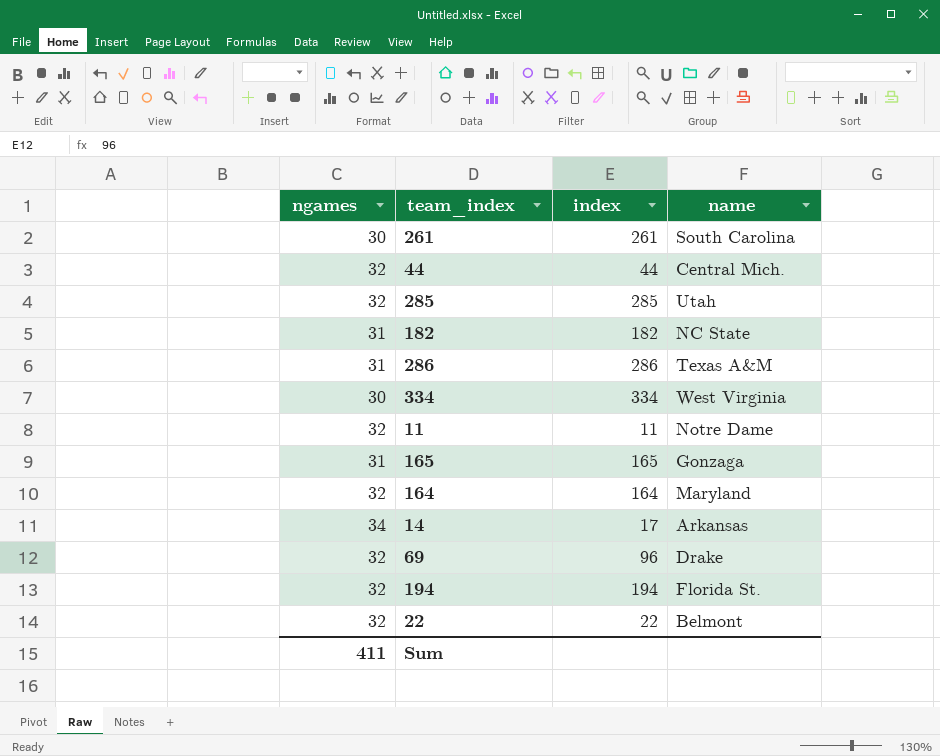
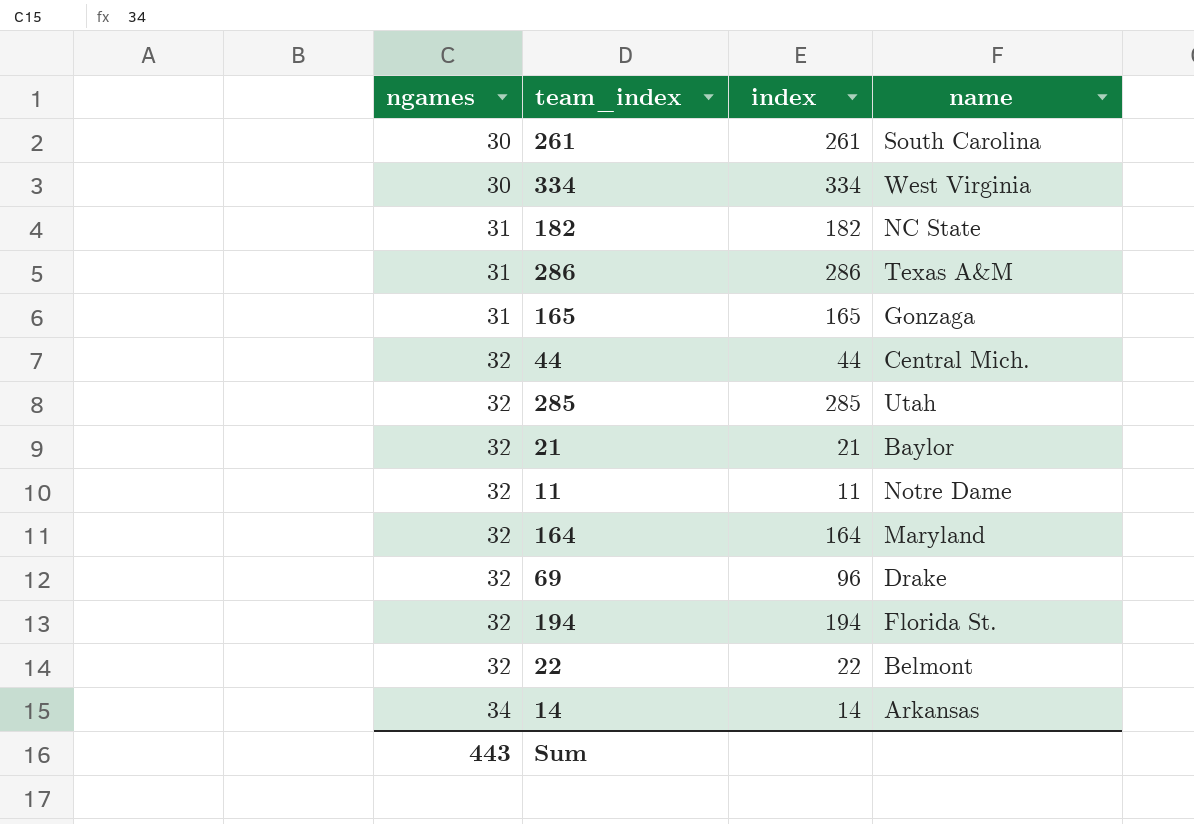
row order: none -> ngames ascending
row 21: none -> 32 | 21 | Baylor
14 | index: 17 -> 14
Sum | ngames: 411 -> 443

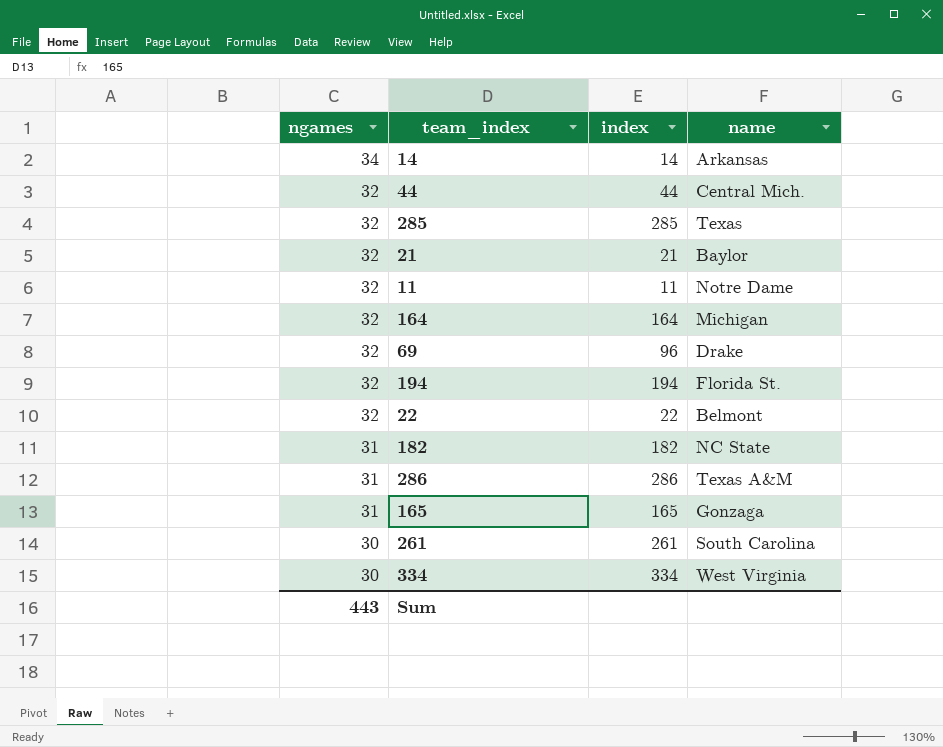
row order: ngames ascending -> ngames descending
285 | name: Utah -> Texas
164 | name: Maryland -> Michigan

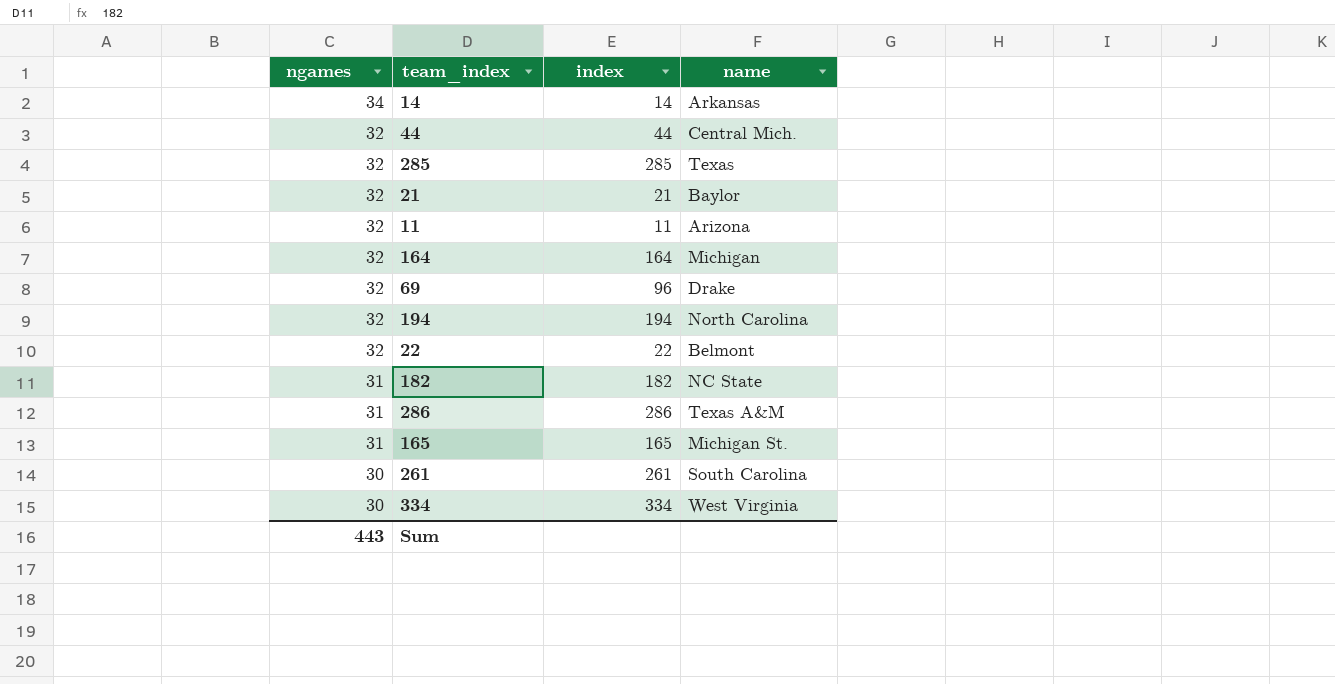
11 | name: Notre Dame -> Arizona
194 | name: Florida St. -> North Carolina
165 | name: Gonzaga -> Michigan St.

